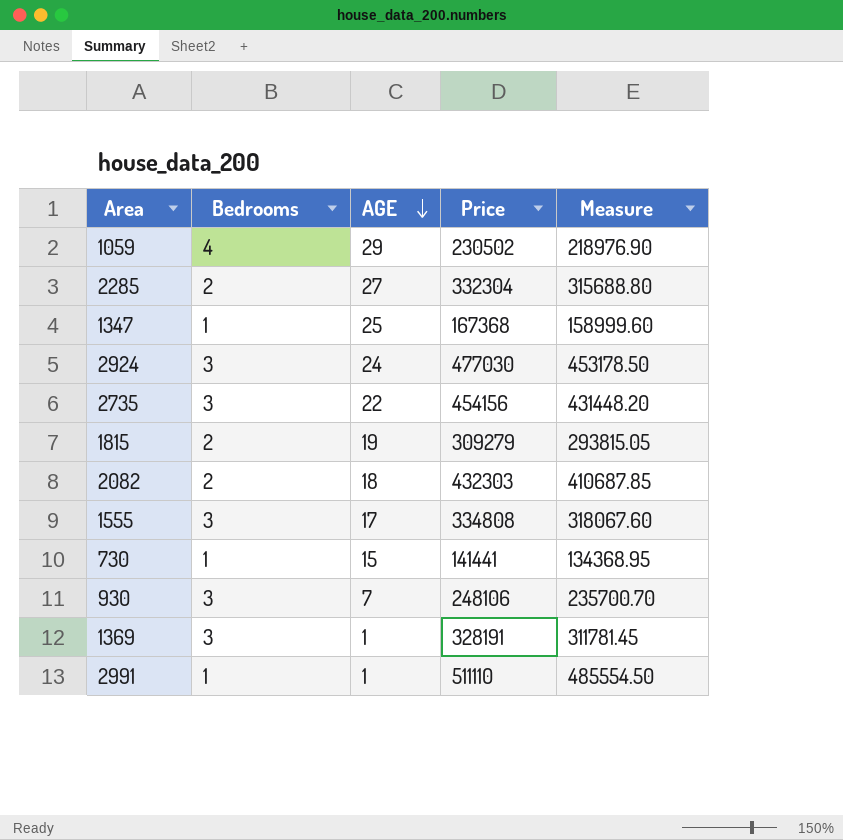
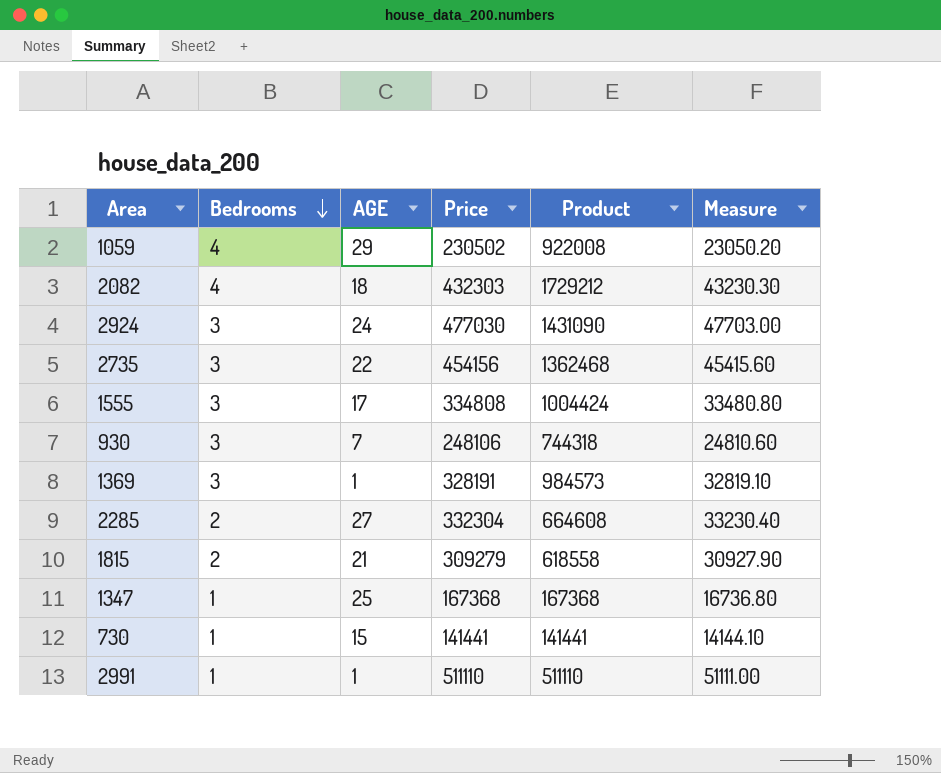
row order: AGE descending -> Bedrooms descending
column Product | formula: none -> [Bedrooms] * [Price]
column Measure | formula: [Price] * 0.95 -> [Price] * 0.1
2082 | Bedrooms: 2 -> 4
1815 | AGE: 19 -> 21

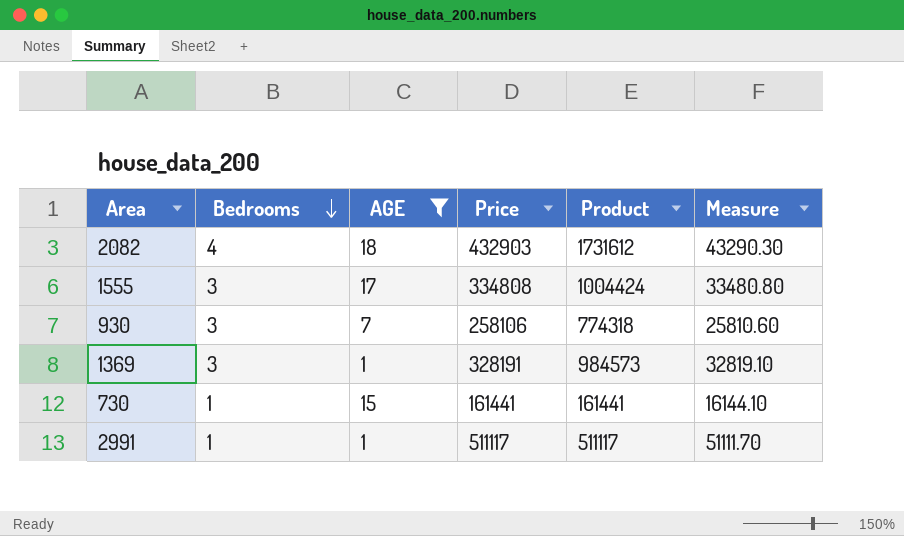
filter: none -> AGE <= 18
2082 | Price: 432303 -> 432903
2082 | Product: 1729212 -> 1731612
2082 | Measure: 43230.30 -> 43290.30
930 | Price: 248106 -> 258106
930 | Product: 744318 -> 774318
930 | Measure: 24810.60 -> 25810.60
730 | Price: 141441 -> 161441
730 | Product: 141441 -> 161441
730 | Measure: 14144.10 -> 16144.10
2991 | Price: 511110 -> 511117
2991 | Product: 511110 -> 511117
2991 | Measure: 51111.00 -> 51111.70

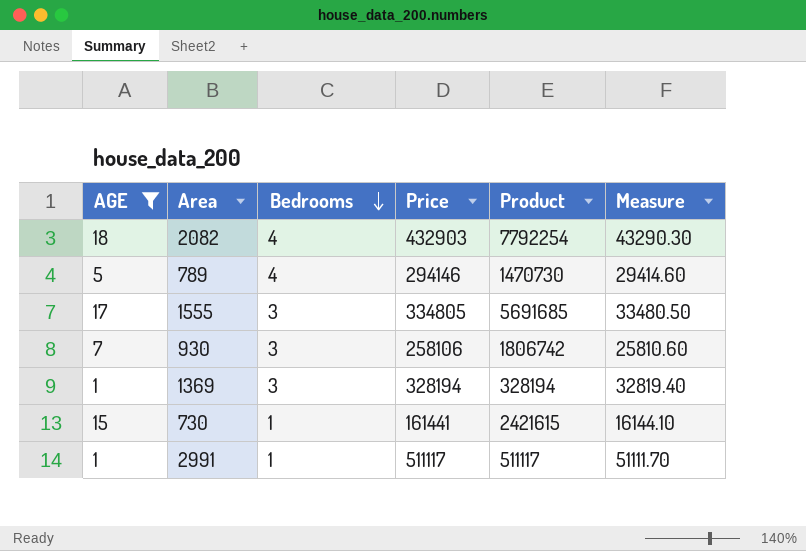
column AGE | position: 3 -> 1
column Product | formula: [Bedrooms] * [Price] -> [AGE] * [Price]
row 789: none -> 5 | 4 | 294146 | 1470730 | 29414.60
1555 | Price: 334808 -> 334805
1555 | Measure: 33480.80 -> 33480.50
1369 | Price: 328191 -> 328194
1369 | Measure: 32819.10 -> 32819.40

